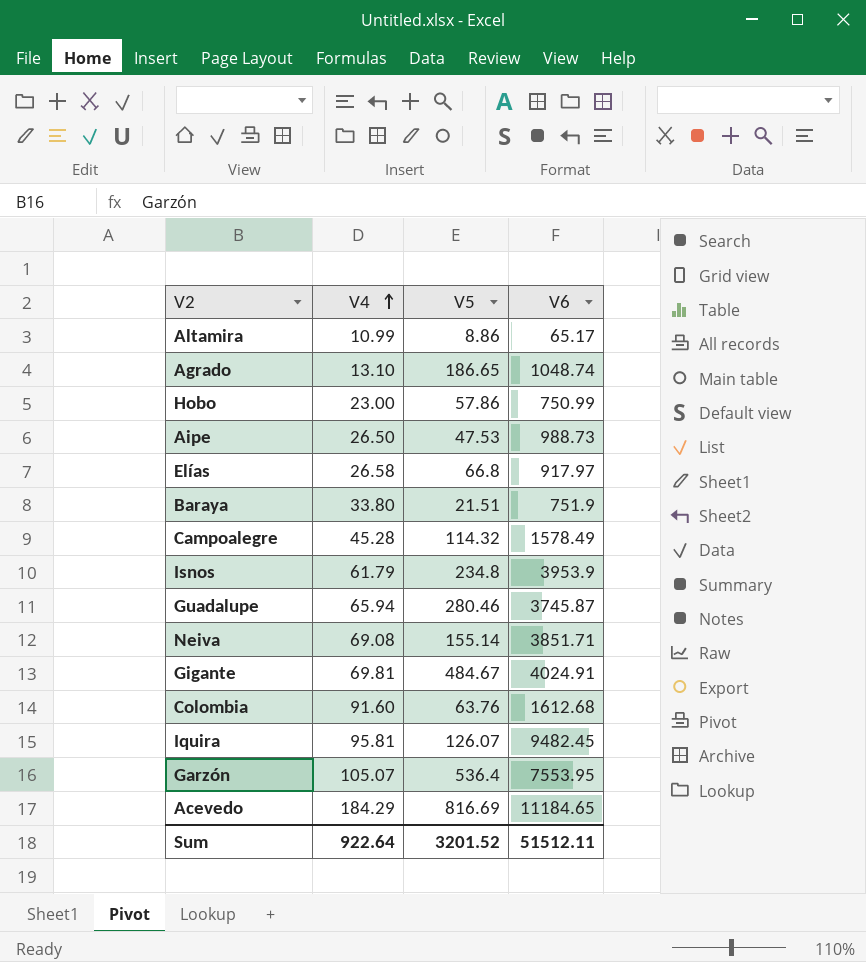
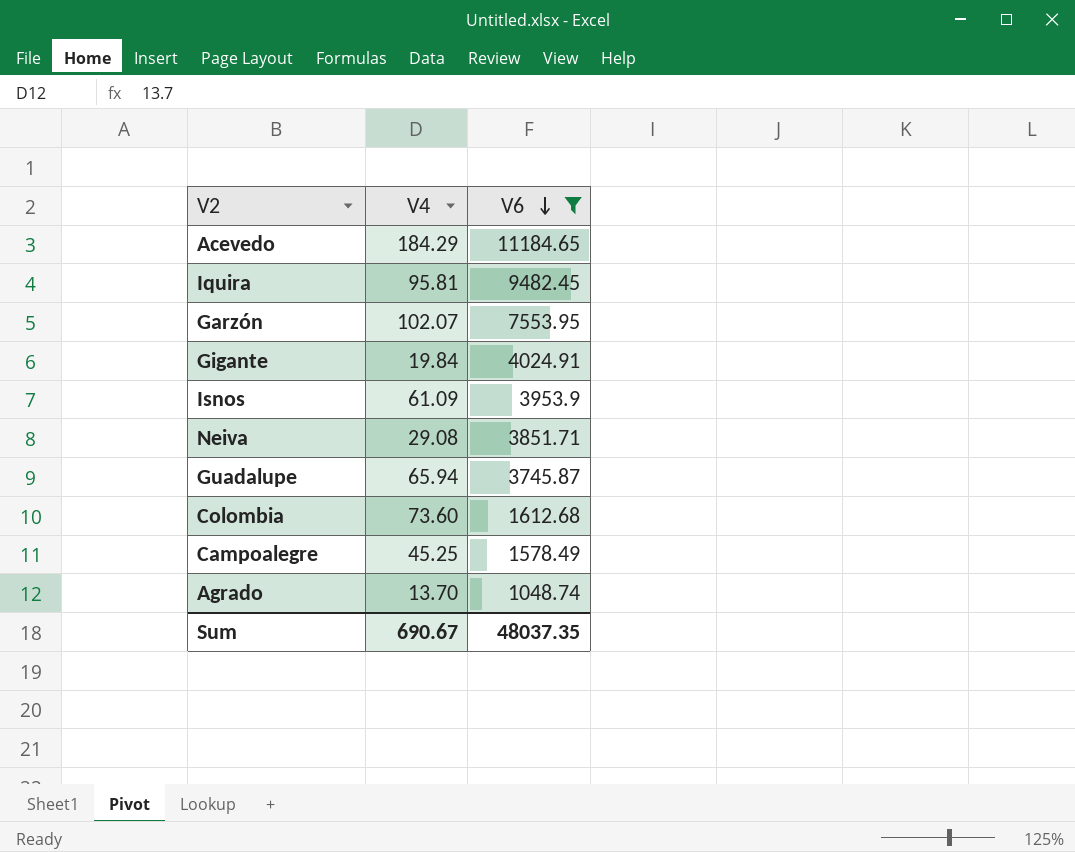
filter: none -> V6 >= 1048.74
row order: V4 ascending -> V6 descending
column V5 | position: 3 -> none
Garzón | V4: 105.07 -> 102.07
Gigante | V4: 69.81 -> 19.84
Isnos | V4: 61.79 -> 61.09
Neiva | V4: 69.08 -> 29.08
Colombia | V4: 91.60 -> 73.60
Campoalegre | V4: 45.28 -> 45.25
Agrado | V4: 13.10 -> 13.70
Sum | V4: 922.64 -> 690.67
Sum | V6: 51512.11 -> 48037.35

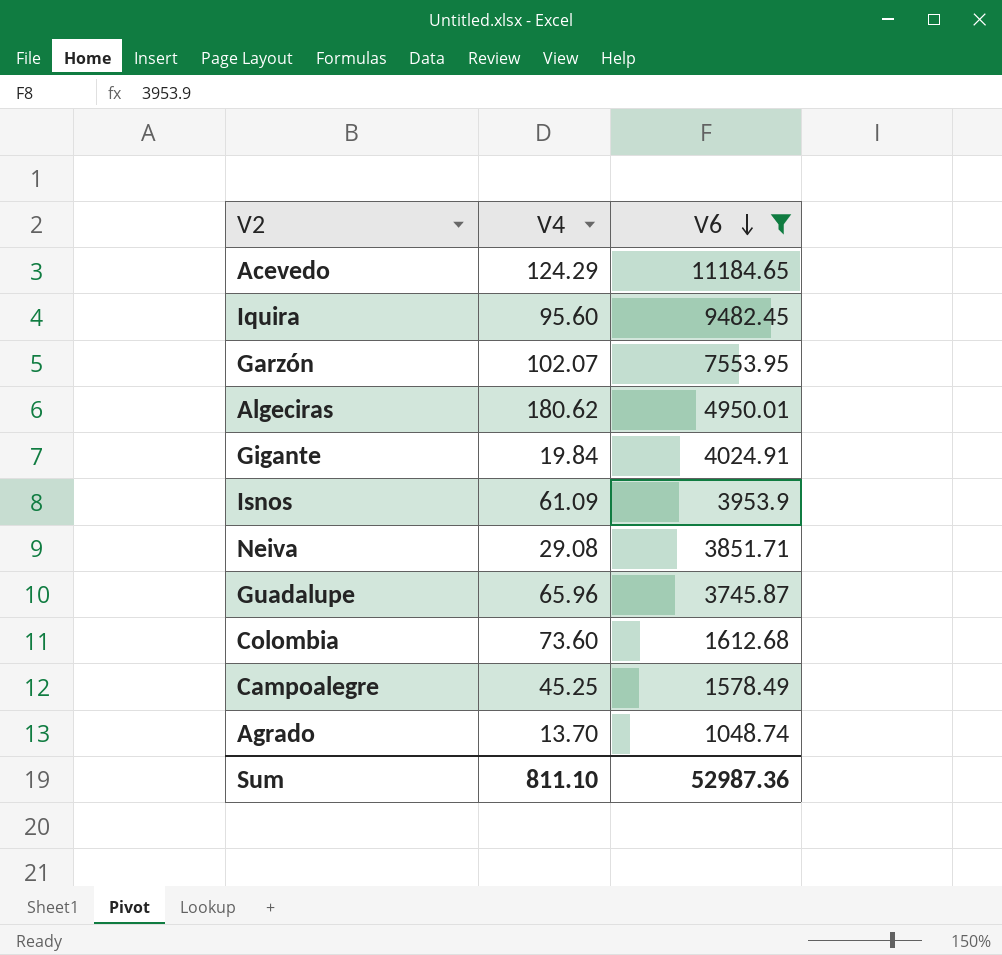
Acevedo | V4: 184.29 -> 124.29
Iquira | V4: 95.81 -> 95.60
row Algeciras: none -> 180.62 | 4950.01
Guadalupe | V4: 65.94 -> 65.96
Sum | V4: 690.67 -> 811.10
Sum | V6: 48037.35 -> 52987.36

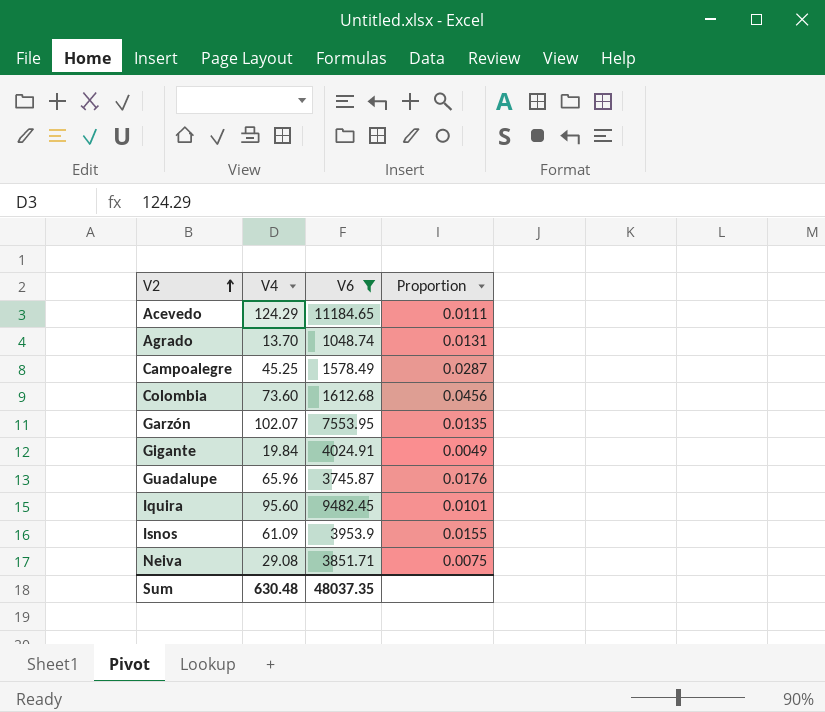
row order: V6 descending -> V2 ascending
column Proportion | formula: none -> [V4] / [V6]
row Algeciras: 180.62 | 4950.01 -> none
Sum | V4: 811.10 -> 630.48
Sum | V6: 52987.36 -> 48037.35

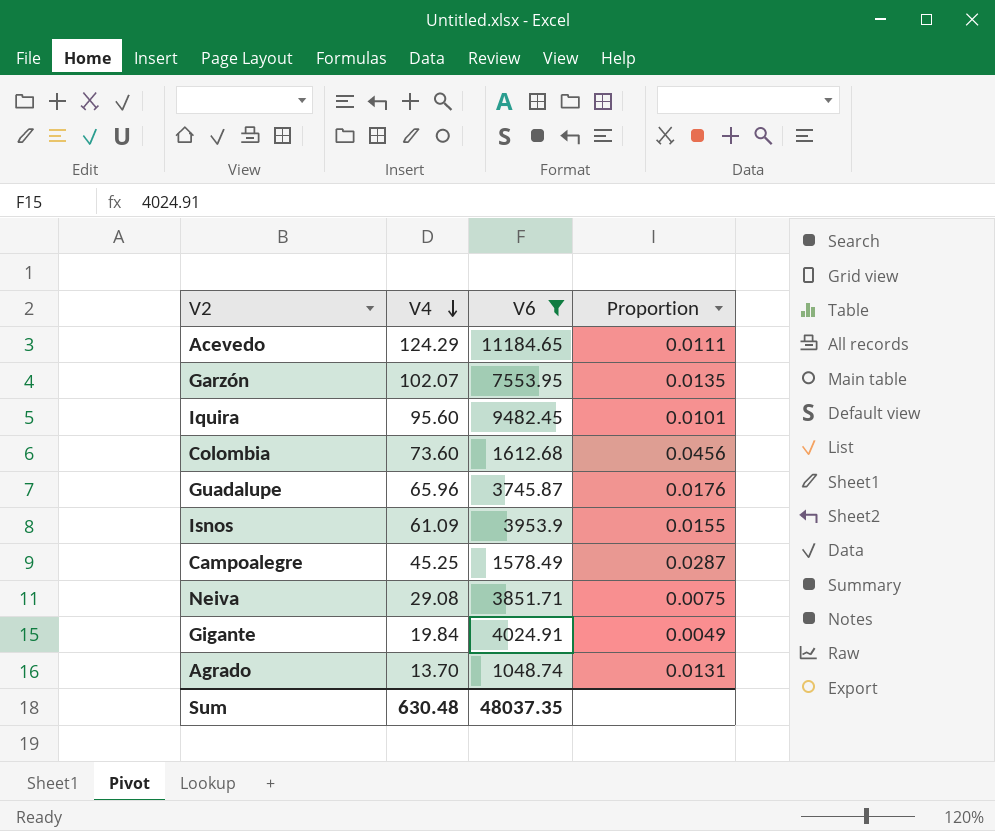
row order: V2 ascending -> V4 descending

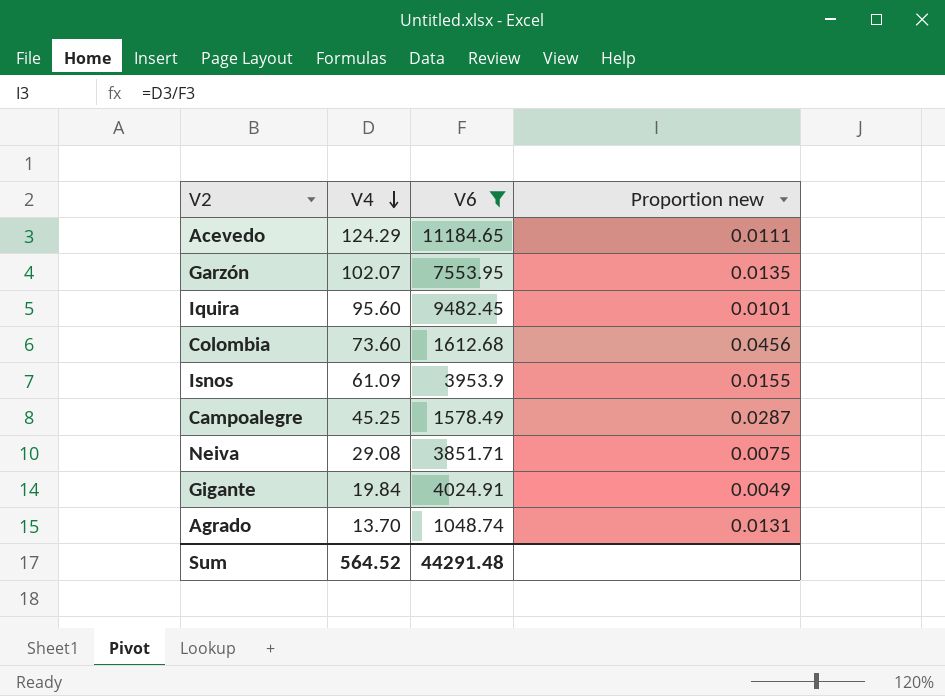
column name: Proportion -> Proportion new
row Guadalupe: 65.96 | 3745.87 | 0.0176 -> none
Sum | V4: 630.48 -> 564.52
Sum | V6: 48037.35 -> 44291.48

